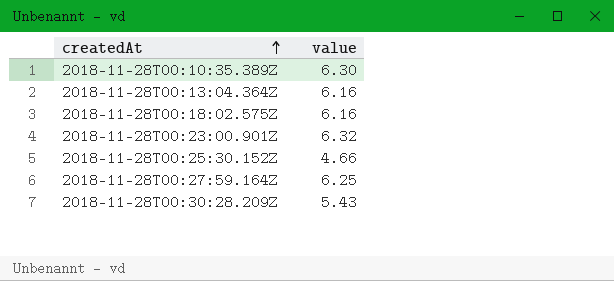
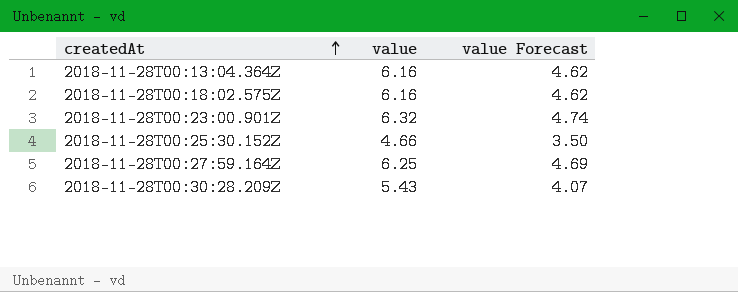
column value Forecast | formula: none -> [value] * 0.75
row 2018-11-28T00:10:35.389Z: 6.30 -> none

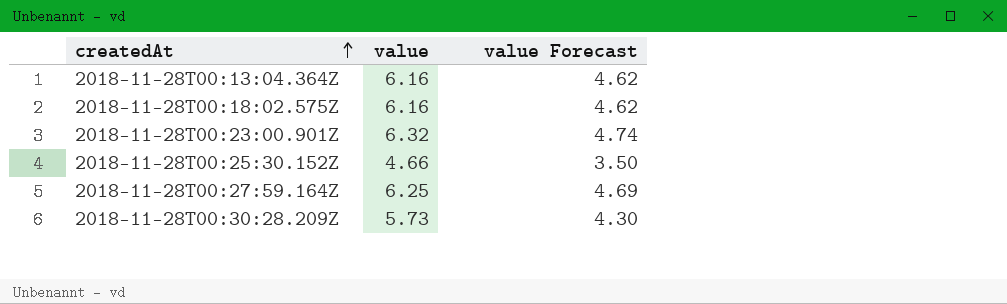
2018-11-28T00:30:28.209Z | value: 5.43 -> 5.73
2018-11-28T00:30:28.209Z | value Forecast: 4.07 -> 4.30

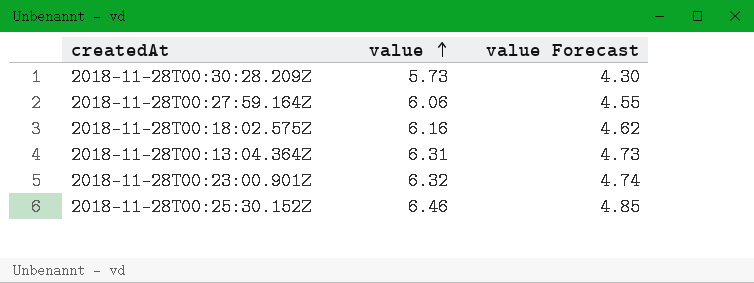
row order: createdAt ascending -> value ascending
2018-11-28T00:27:59.164Z | value: 6.25 -> 6.06
2018-11-28T00:27:59.164Z | value Forecast: 4.69 -> 4.55
2018-11-28T00:13:04.364Z | value: 6.16 -> 6.31
2018-11-28T00:13:04.364Z | value Forecast: 4.62 -> 4.73
2018-11-28T00:25:30.152Z | value: 4.66 -> 6.46
2018-11-28T00:25:30.152Z | value Forecast: 3.50 -> 4.85

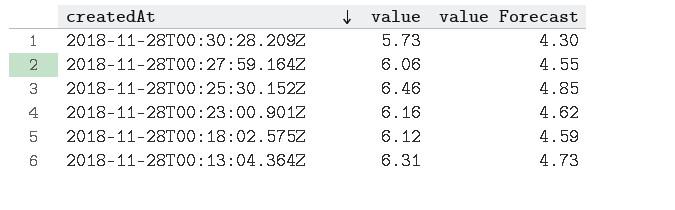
row order: value ascending -> createdAt descending
2018-11-28T00:23:00.901Z | value: 6.32 -> 6.16
2018-11-28T00:23:00.901Z | value Forecast: 4.74 -> 4.62
2018-11-28T00:18:02.575Z | value: 6.16 -> 6.12
2018-11-28T00:18:02.575Z | value Forecast: 4.62 -> 4.59

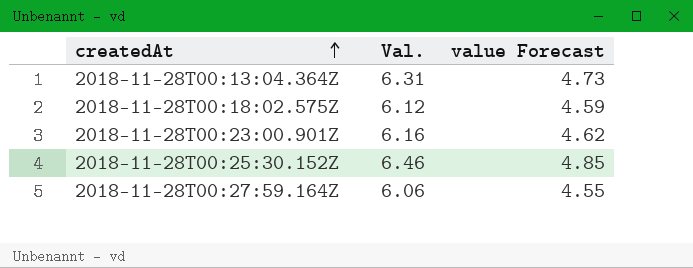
row order: createdAt descending -> createdAt ascending
column name: value -> Val.
row 2018-11-28T00:30:28.209Z: 5.73 | 4.30 -> none

